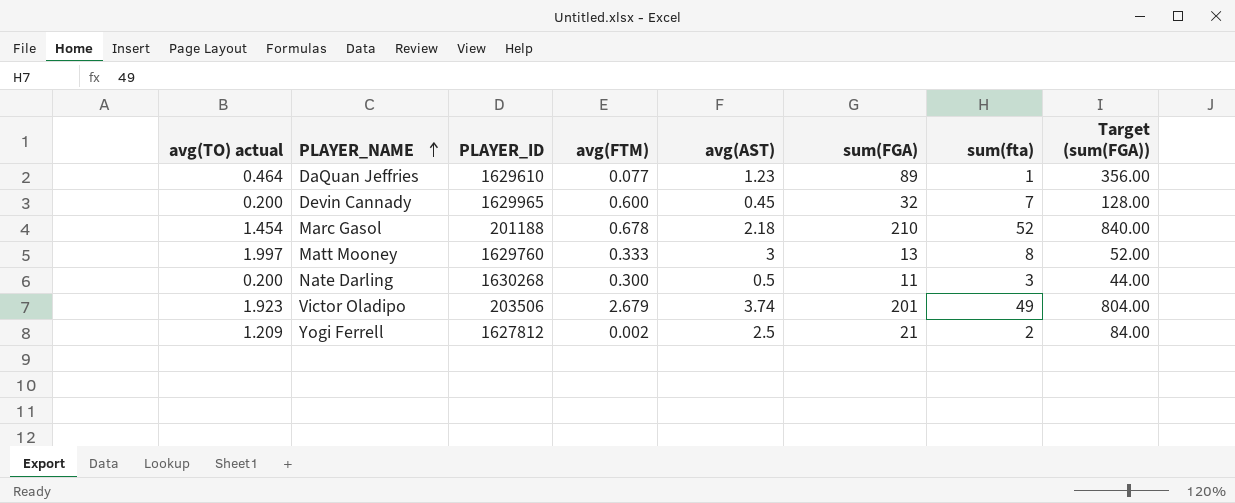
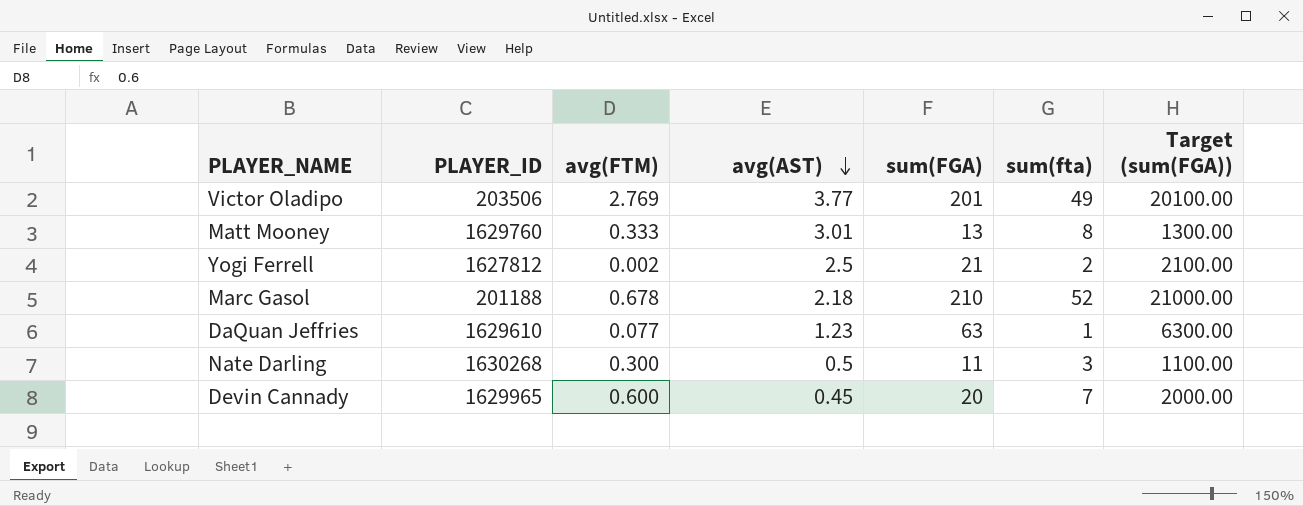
row order: PLAYER_NAME ascending -> avg(AST) descending
column avg(TO) actual | position: 1 -> none
column Target (sum(FGA)) | formula: [sum(FGA)] * 4 -> [sum(FGA)] * 100
Victor Oladipo | avg(FTM): 2.679 -> 2.769
Victor Oladipo | avg(AST): 3.74 -> 3.77
Matt Mooney | avg(AST): 3 -> 3.01
DaQuan Jeffries | sum(FGA): 89 -> 63
Devin Cannady | sum(FGA): 32 -> 20

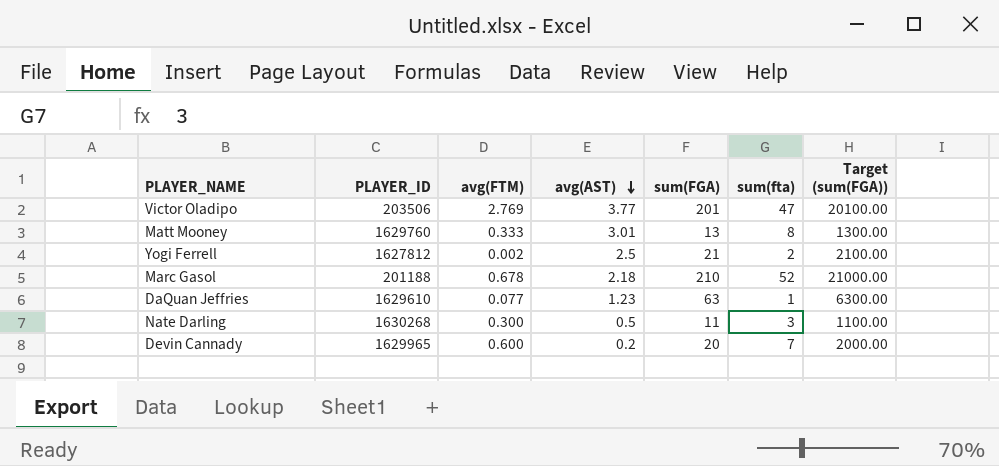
Victor Oladipo | sum(fta): 49 -> 47
Devin Cannady | avg(AST): 0.45 -> 0.2

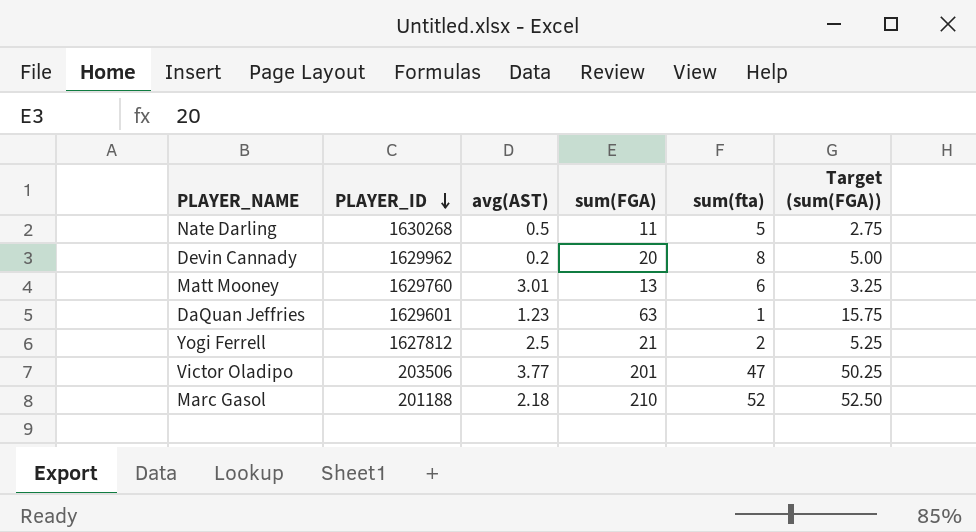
row order: avg(AST) descending -> PLAYER_ID descending
column avg(FTM) | position: 3 -> none
column Target (sum(FGA)) | formula: [sum(FGA)] * 100 -> [sum(FGA)] * 0.25
Nate Darling | sum(fta): 3 -> 5
Devin Cannady | PLAYER_ID: 1629965 -> 1629962
Devin Cannady | sum(fta): 7 -> 8
Matt Mooney | sum(fta): 8 -> 6
DaQuan Jeffries | PLAYER_ID: 1629610 -> 1629601

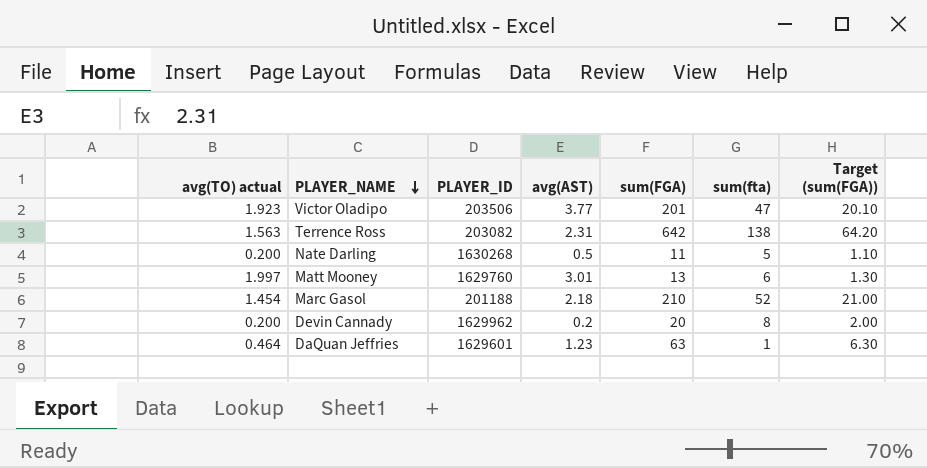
row order: PLAYER_ID descending -> PLAYER_NAME descending
column avg(TO) actual | position: none -> 1
column Target (sum(FGA)) | formula: [sum(FGA)] * 0.25 -> [sum(FGA)] * 0.1
row Yogi Ferrell: 1627812 | 2.5 | 21 | 2 | 5.25 -> none
row Terrence Ross: none -> 1.563 | 203082 | 2.31 | 642 | 138 | 64.20

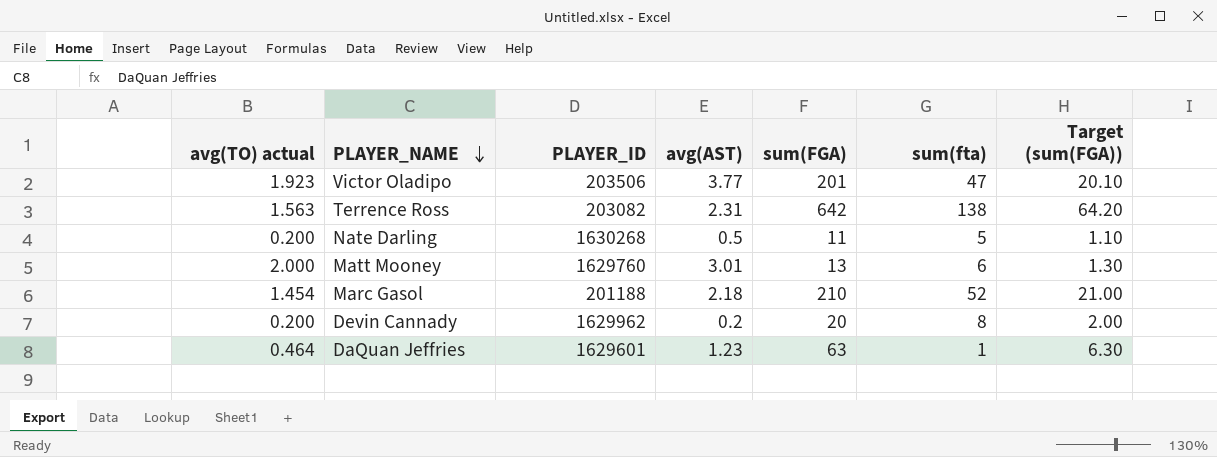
Matt Mooney | avg(TO) actual: 1.997 -> 2.000

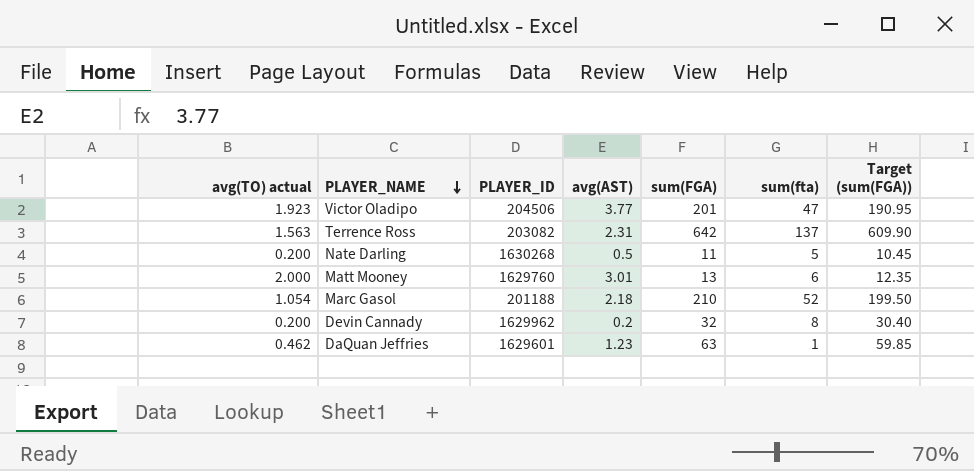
column Target (sum(FGA)) | formula: [sum(FGA)] * 0.1 -> [sum(FGA)] * 0.95
Victor Oladipo | PLAYER_ID: 203506 -> 204506
Terrence Ross | sum(fta): 138 -> 137
Marc Gasol | avg(TO) actual: 1.454 -> 1.054
Devin Cannady | sum(FGA): 20 -> 32
DaQuan Jeffries | avg(TO) actual: 0.464 -> 0.462

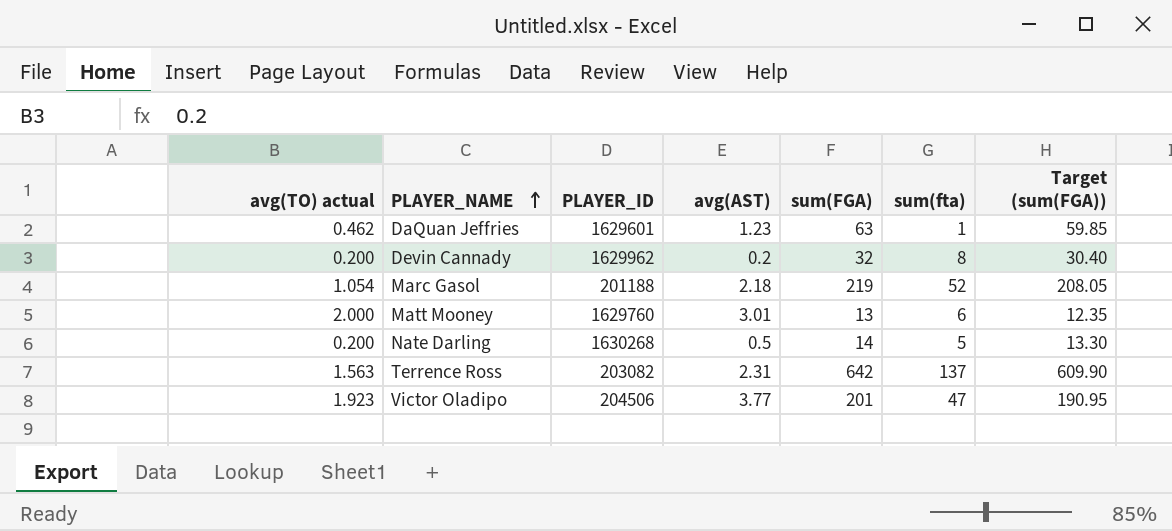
row order: PLAYER_NAME descending -> PLAYER_NAME ascending
Marc Gasol | sum(FGA): 210 -> 219
Marc Gasol | Target (sum(FGA)): 199.50 -> 208.05
Nate Darling | sum(FGA): 11 -> 14
Nate Darling | Target (sum(FGA)): 10.45 -> 13.30

